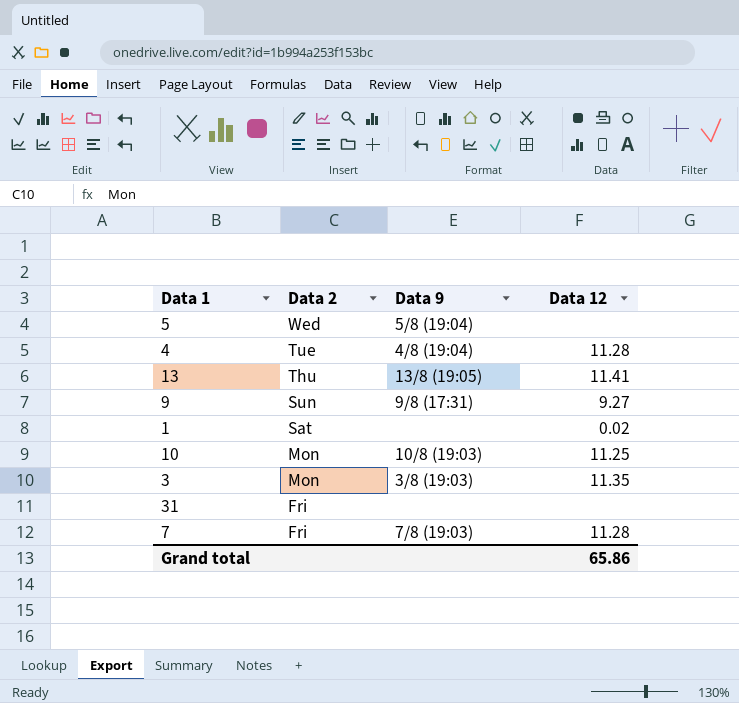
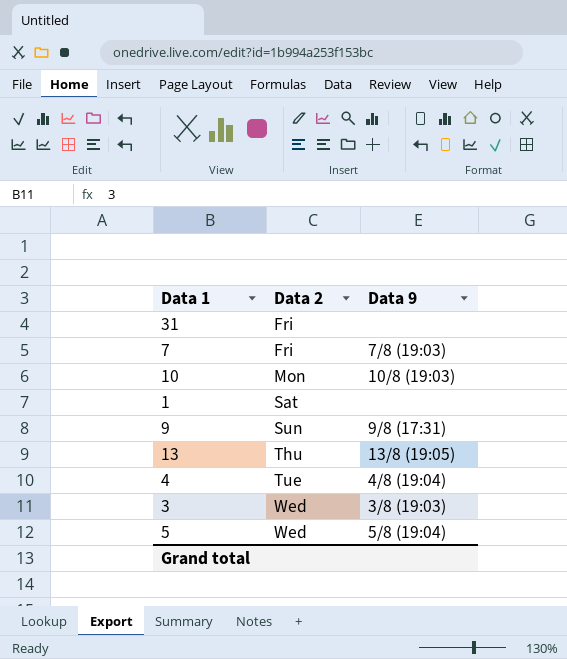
row order: Data 2 descending -> Data 2 ascending
column Data 12 | position: 4 -> none
3 | Data 2: Mon -> Wed

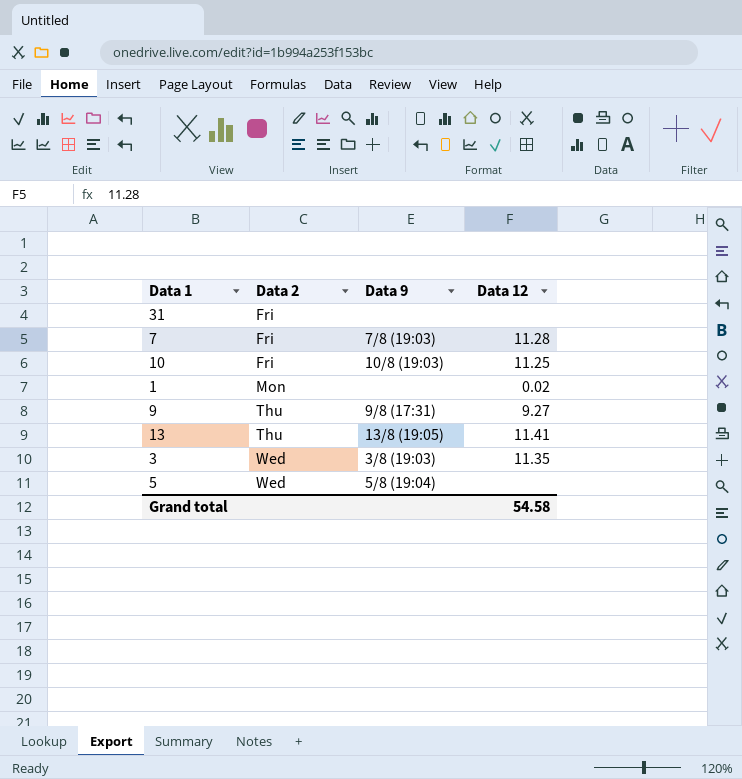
column Data 12 | position: none -> 4
row 4: Tue | 4/8 (19:04) -> none
10 | Data 2: Mon -> Fri
1 | Data 2: Sat -> Mon
9 | Data 2: Sun -> Thu

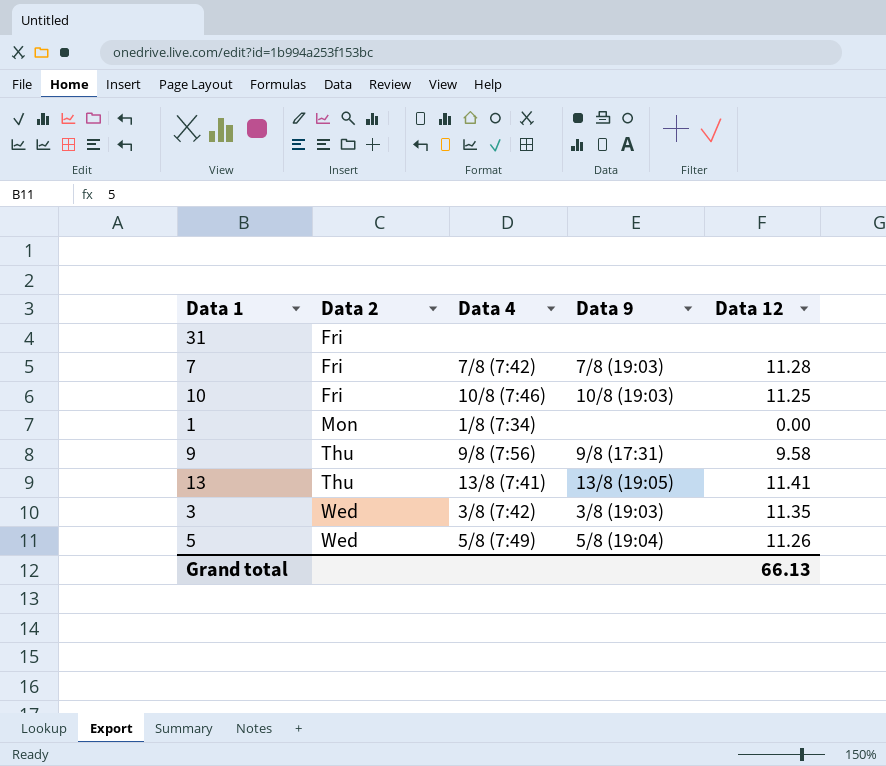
column Data 4 | position: none -> 3
1 | Data 12: 0.02 -> 0.00
9 | Data 12: 9.27 -> 9.58
5 | Data 12: none -> 11.26
Grand total | Data 12: 54.58 -> 66.13

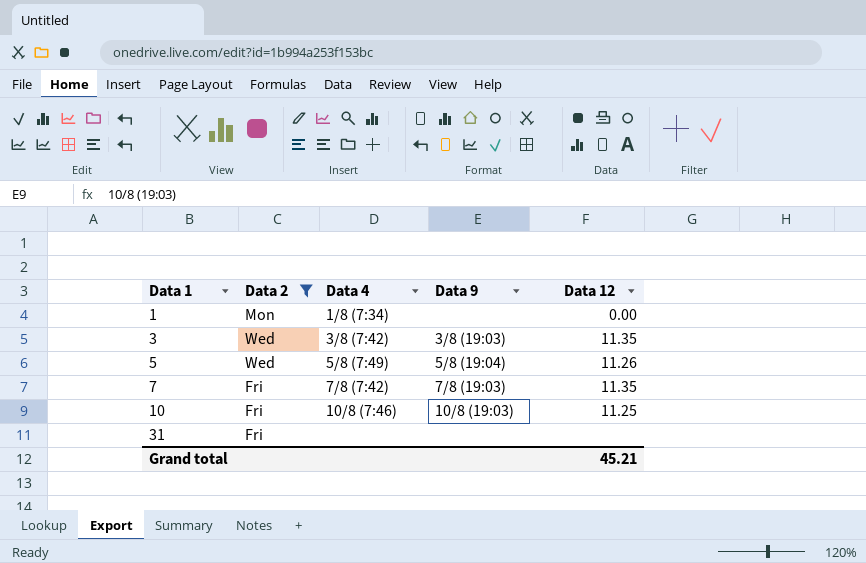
filter: none -> Data 2 != Thu
row order: Data 2 ascending -> Data 1 ascending
7 | Data 12: 11.28 -> 11.35
Grand total | Data 12: 66.13 -> 45.21

